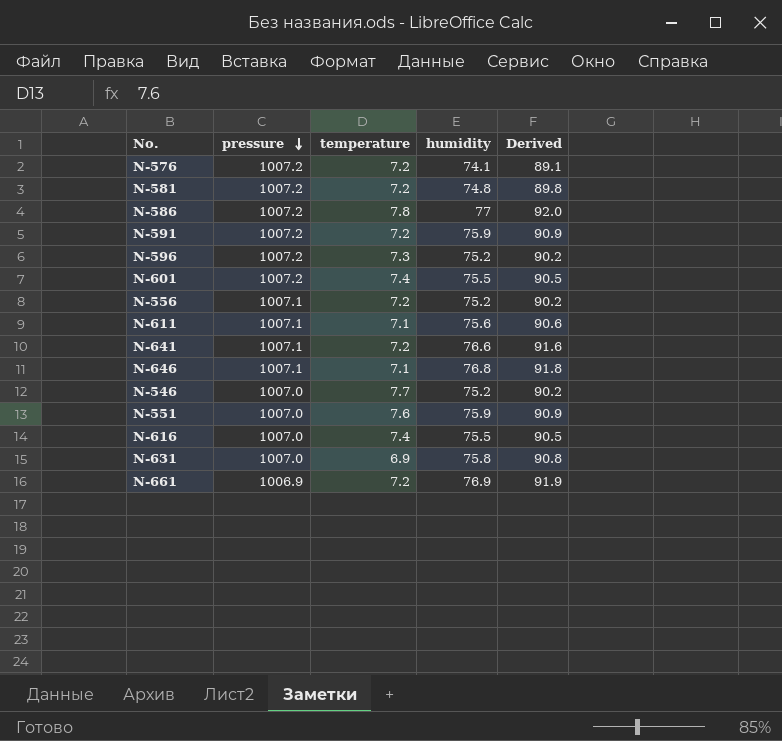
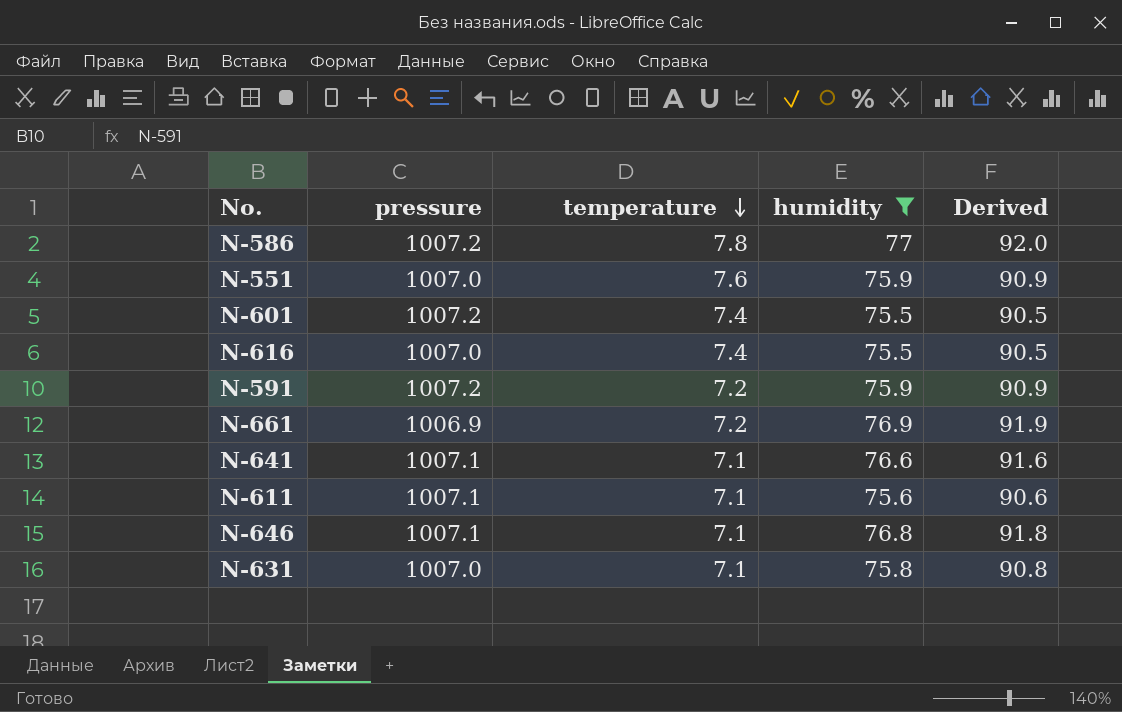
filter: none -> humidity >= 75.5
row order: pressure descending -> temperature descending
N-641 | temperature: 7.2 -> 7.1
N-631 | temperature: 6.9 -> 7.1

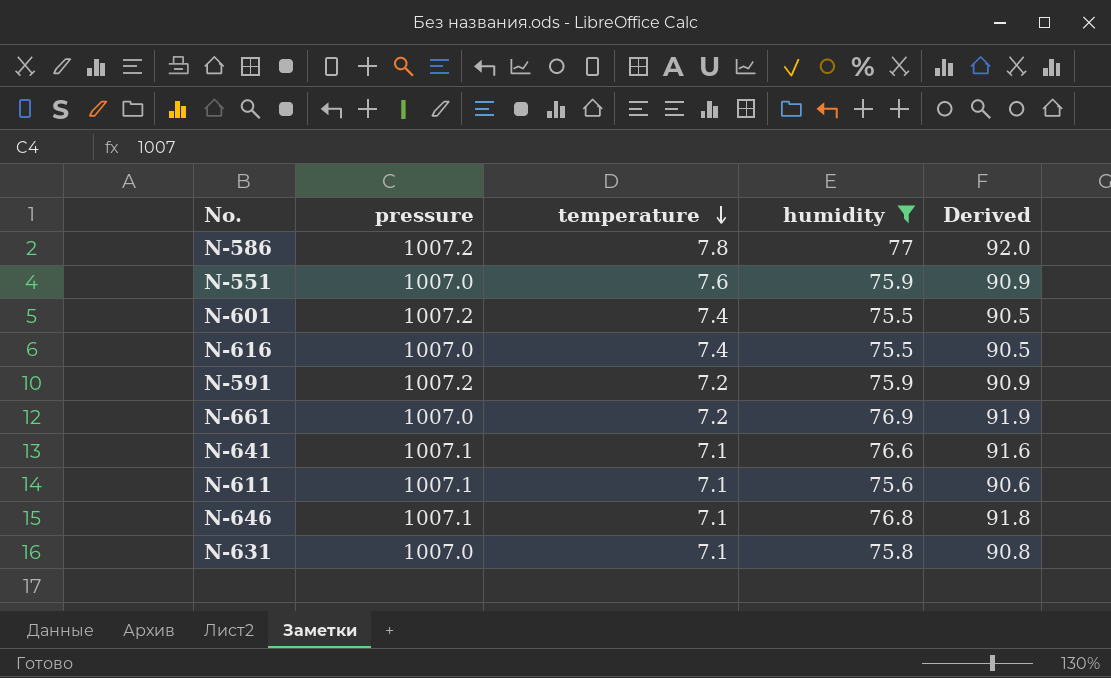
N-661 | pressure: 1006.9 -> 1007.0

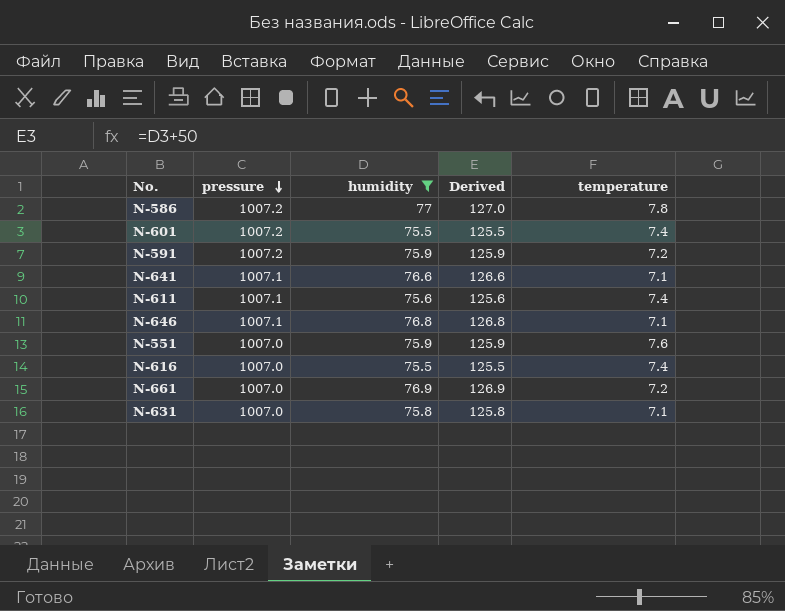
row order: temperature descending -> pressure descending
column Derived | formula: [humidity] + 15 -> [humidity] + 50
column temperature | position: 3 -> 5
N-611 | temperature: 7.1 -> 7.4

